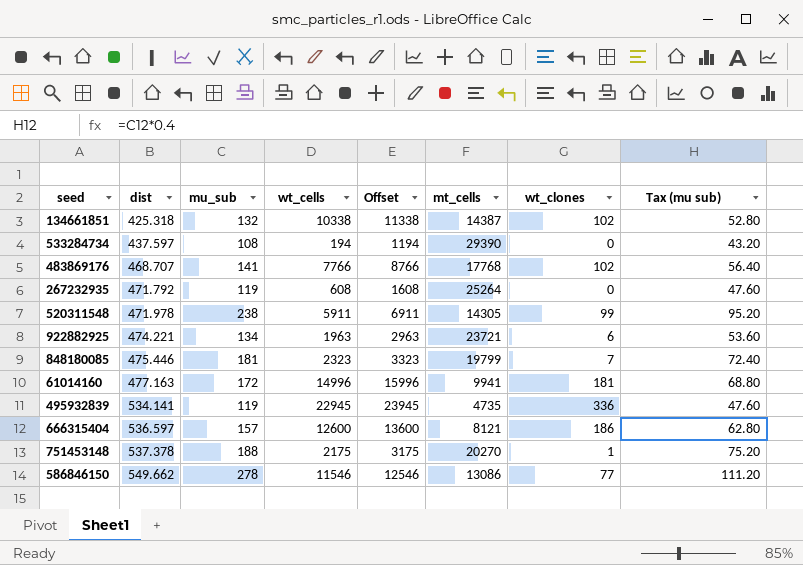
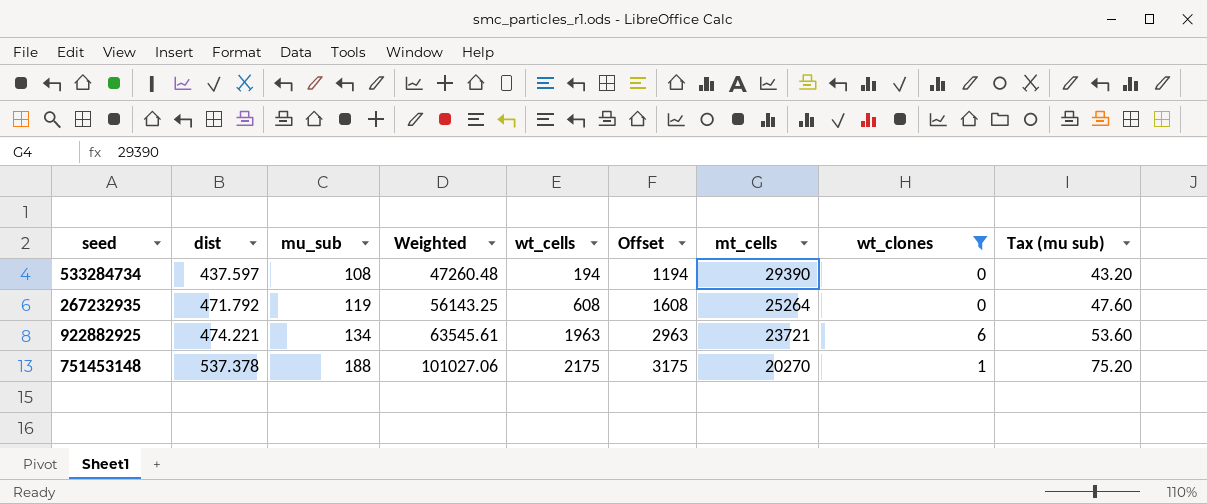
filter: none -> wt_clones <= 6
column Weighted | formula: none -> [dist] * [mu_sub]

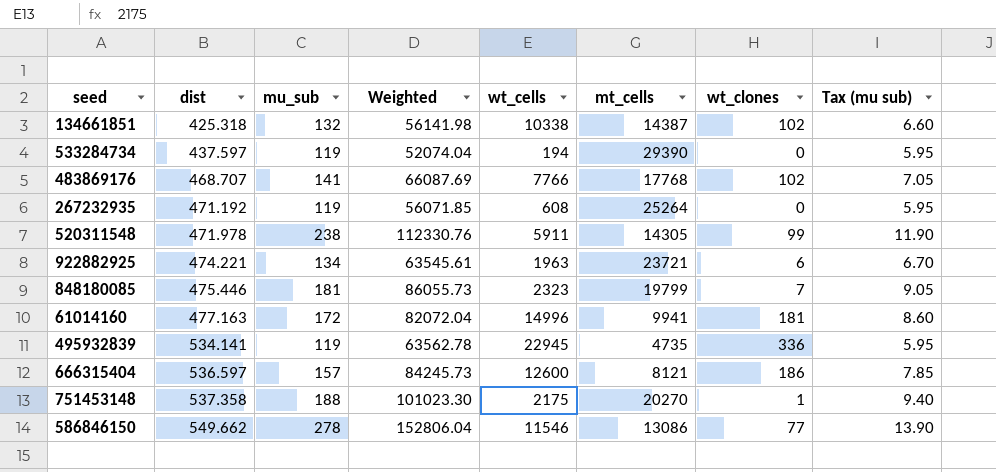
filter: wt_clones <= 6 -> none
column Offset | formula: [wt_cells] + 1000 -> none
column Tax (mu sub) | formula: [mu_sub] * 0.4 -> [mu_sub] * 0.05
533284734 | mu_sub: 108 -> 119
533284734 | Weighted: 47260.48 -> 52074.04
267232935 | dist: 471.792 -> 471.192
267232935 | Weighted: 56143.25 -> 56071.85
751453148 | dist: 537.378 -> 537.358
751453148 | Weighted: 101027.06 -> 101023.30

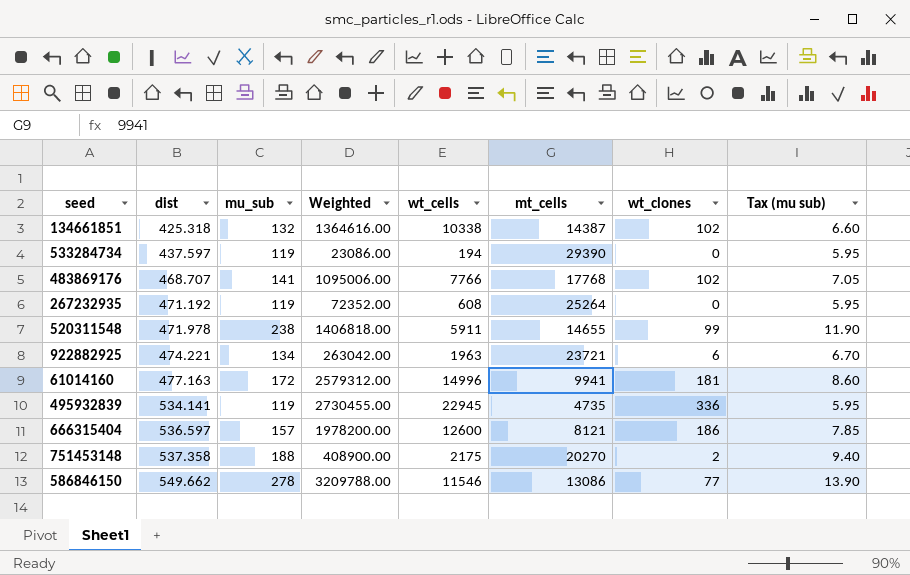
column Weighted | formula: [dist] * [mu_sub] -> [mu_sub] * [wt_cells]
row 848180085: 475.446 | 181 | 86055.73 | 2323 | 19799 | 7 | 9.05 -> none
520311548 | mt_cells: 14305 -> 14655
751453148 | wt_clones: 1 -> 2

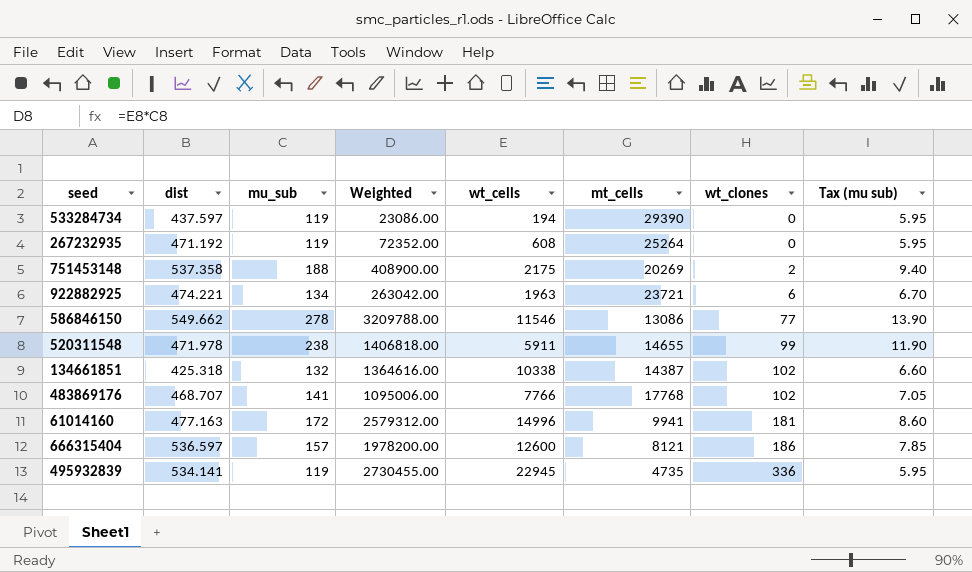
row order: dist ascending -> wt_clones ascending
751453148 | mt_cells: 20270 -> 20269

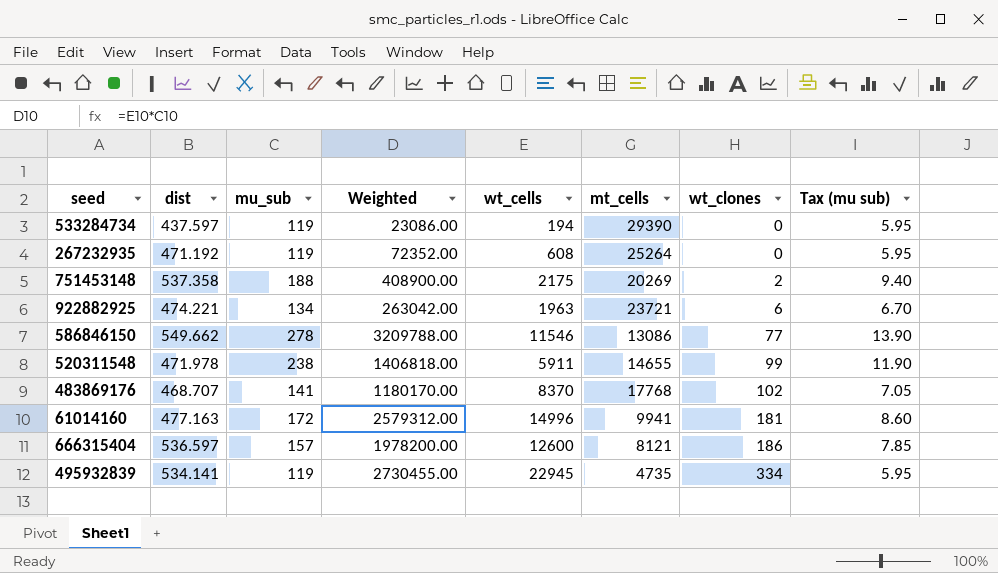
row 134661851: 425.318 | 132 | 1364616.00 | 10338 | 14387 | 102 | 6.60 -> none
483869176 | Weighted: 1095006.00 -> 1180170.00
483869176 | wt_cells: 7766 -> 8370
495932839 | wt_clones: 336 -> 334

